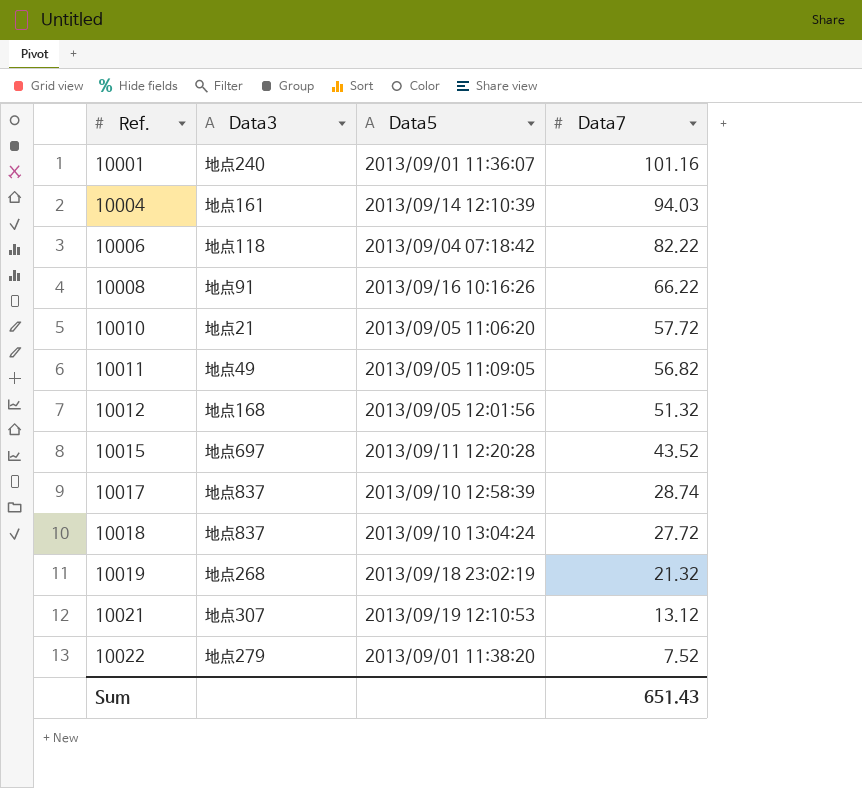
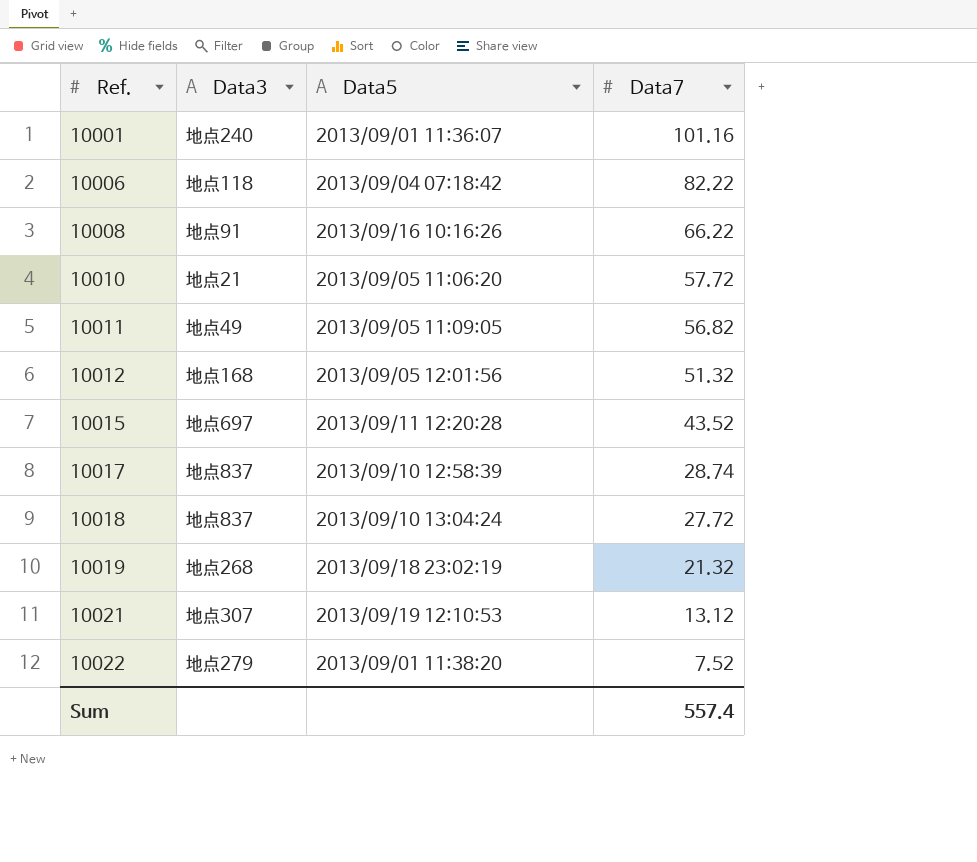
row 10004: 地点161 | 2013/09/14 12:10:39 | 94.03 -> none
Sum | Data7: 651.43 -> 557.4

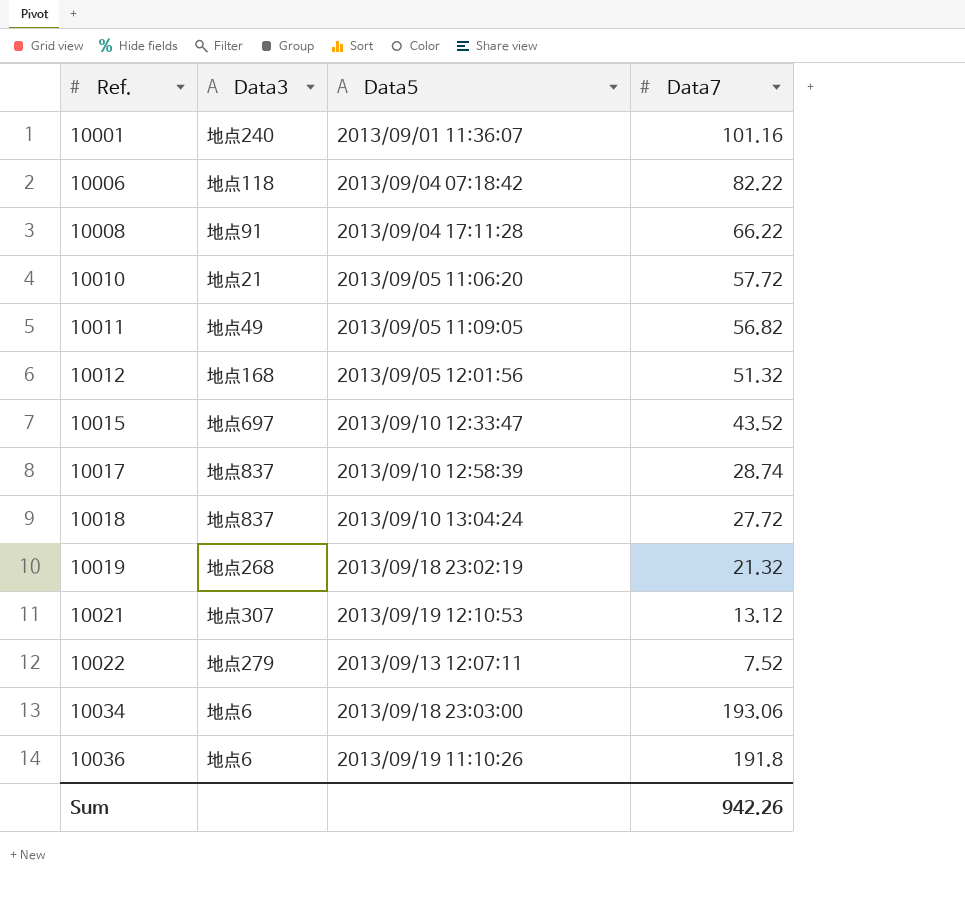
10008 | Data5: 2013/09/16 10:16:26 -> 2013/09/04 17:11:28
10015 | Data5: 2013/09/11 12:20:28 -> 2013/09/10 12:33:47
10022 | Data5: 2013/09/01 11:38:20 -> 2013/09/13 12:07:11
row 10034: none -> 地点6 | 2013/09/18 23:03:00 | 193.06
row 10036: none -> 地点6 | 2013/09/19 11:10:26 | 191.8
Sum | Data7: 557.4 -> 942.26

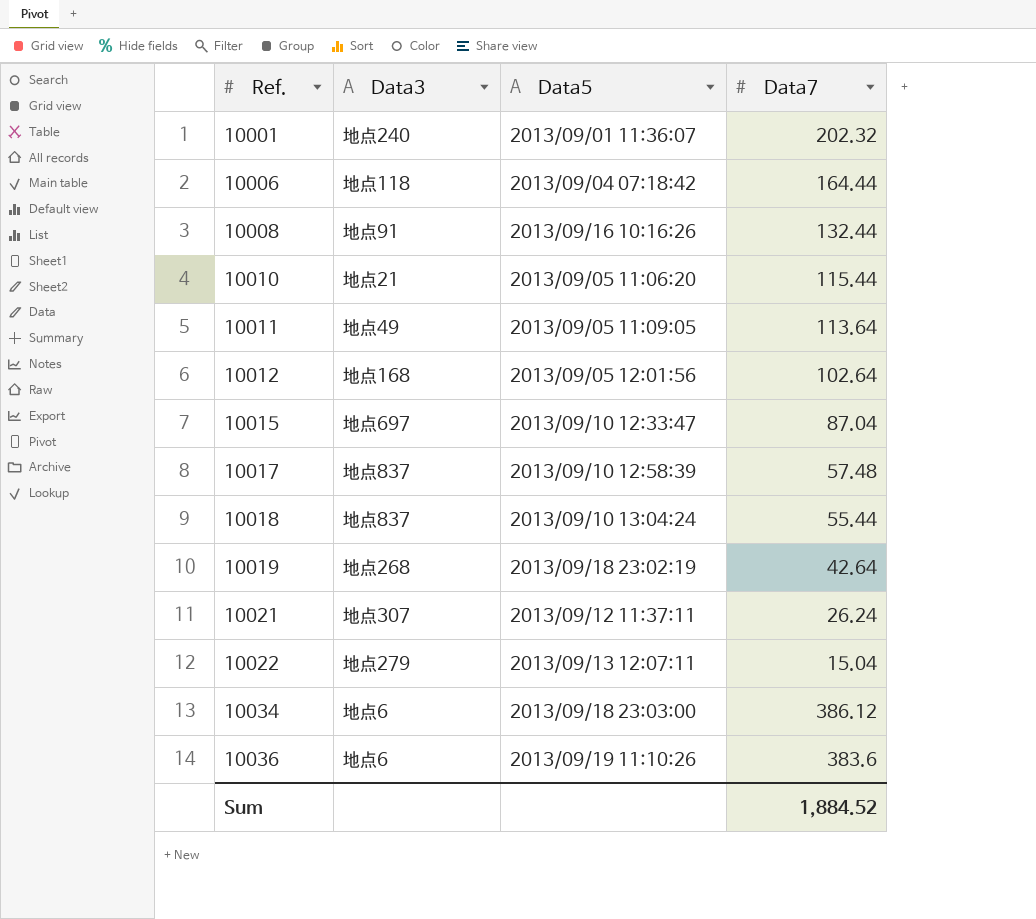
10001 | Data7: 101.16 -> 202.32
10006 | Data7: 82.22 -> 164.44
10008 | Data5: 2013/09/04 17:11:28 -> 2013/09/16 10:16:26
10008 | Data7: 66.22 -> 132.44
10010 | Data7: 57.72 -> 115.44
10011 | Data7: 56.82 -> 113.64
10012 | Data7: 51.32 -> 102.64
10015 | Data7: 43.52 -> 87.04
10017 | Data7: 28.74 -> 57.48
10018 | Data7: 27.72 -> 55.44
10019 | Data7: 21.32 -> 42.64
10021 | Data5: 2013/09/19 12:10:53 -> 2013/09/12 11:37:11
10021 | Data7: 13.12 -> 26.24
10022 | Data7: 7.52 -> 15.04
10034 | Data7: 193.06 -> 386.12
10036 | Data7: 191.8 -> 383.6
Sum | Data7: 942.26 -> 1,884.52

